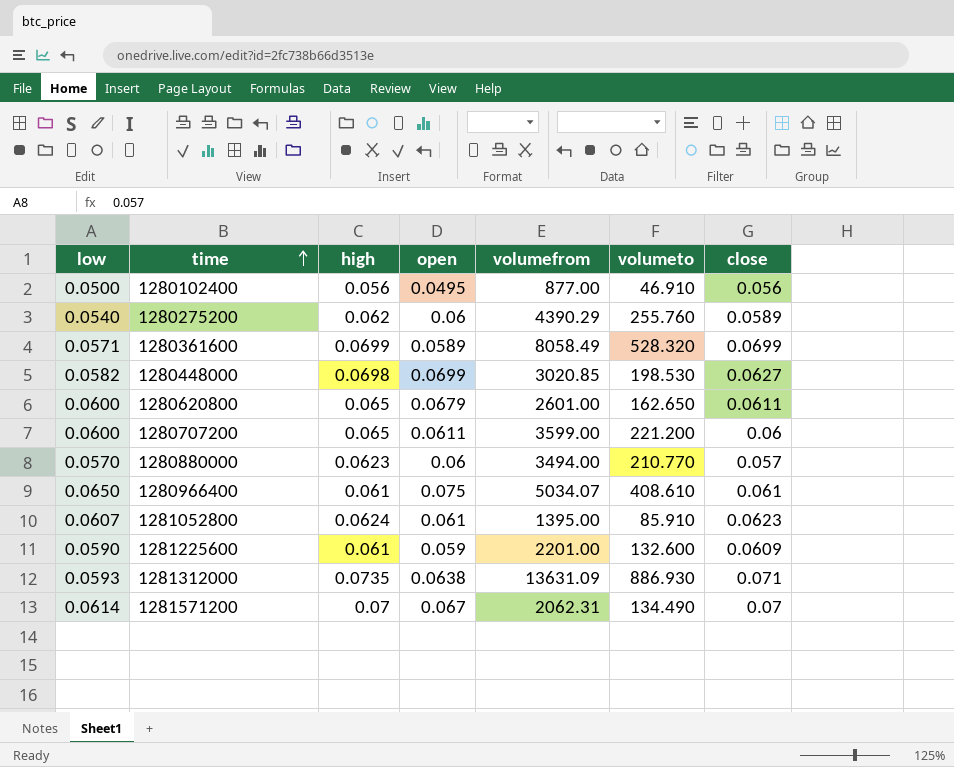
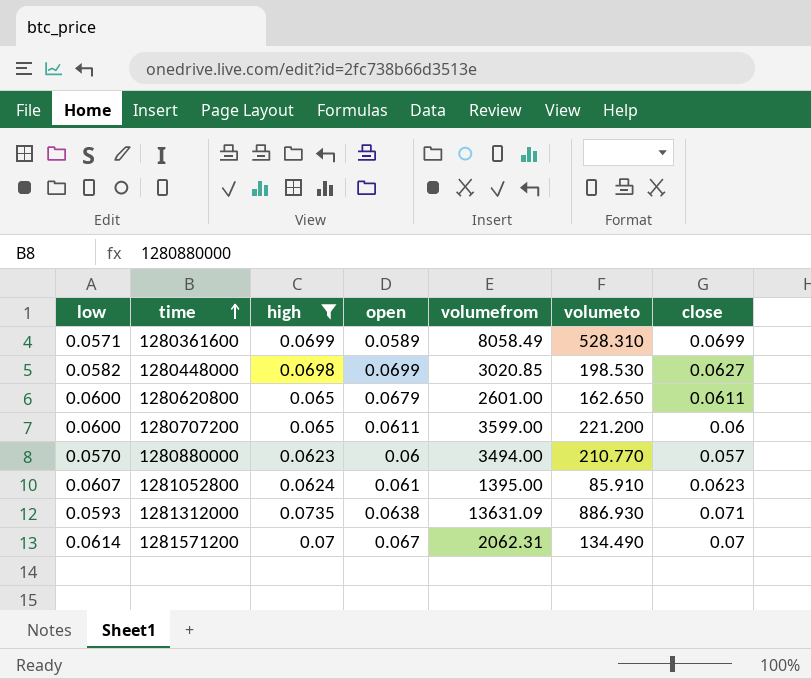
filter: none -> high >= 0.0623
1280361600 | volumeto: 528.320 -> 528.310

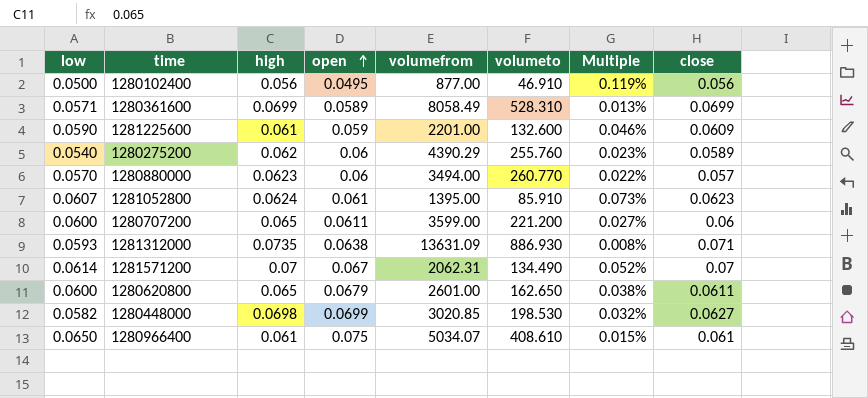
filter: high >= 0.0623 -> none
row order: time ascending -> open ascending
column Multiple | formula: none -> [close] / [volumeto]
1280880000 | volumeto: 210.770 -> 260.770

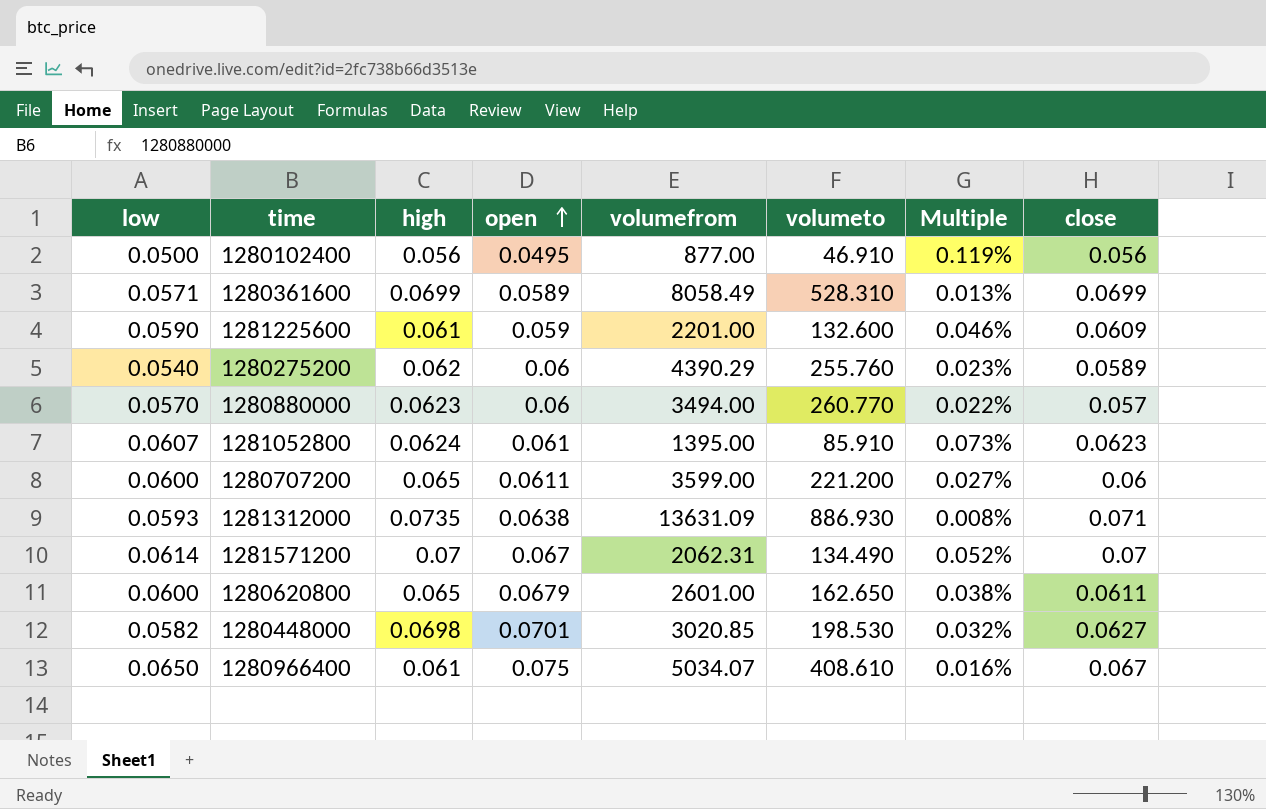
1280448000 | open: 0.0699 -> 0.0701
1280966400 | Multiple: 0.015% -> 0.016%
1280966400 | close: 0.061 -> 0.067

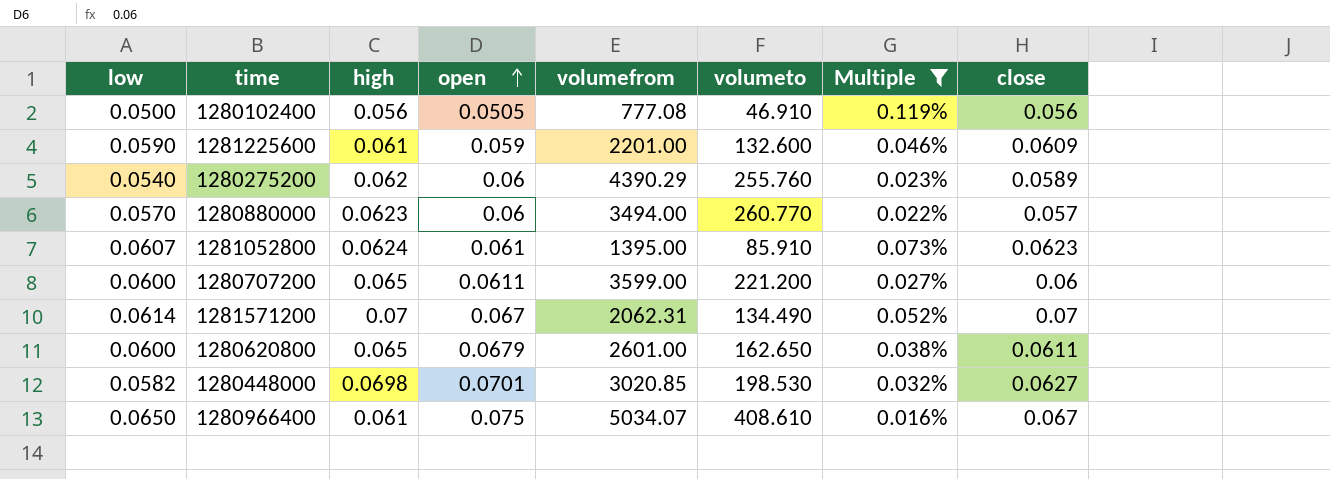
filter: none -> Multiple >= 0.016%
1280102400 | open: 0.0495 -> 0.0505
1280102400 | volumefrom: 877.00 -> 777.08

